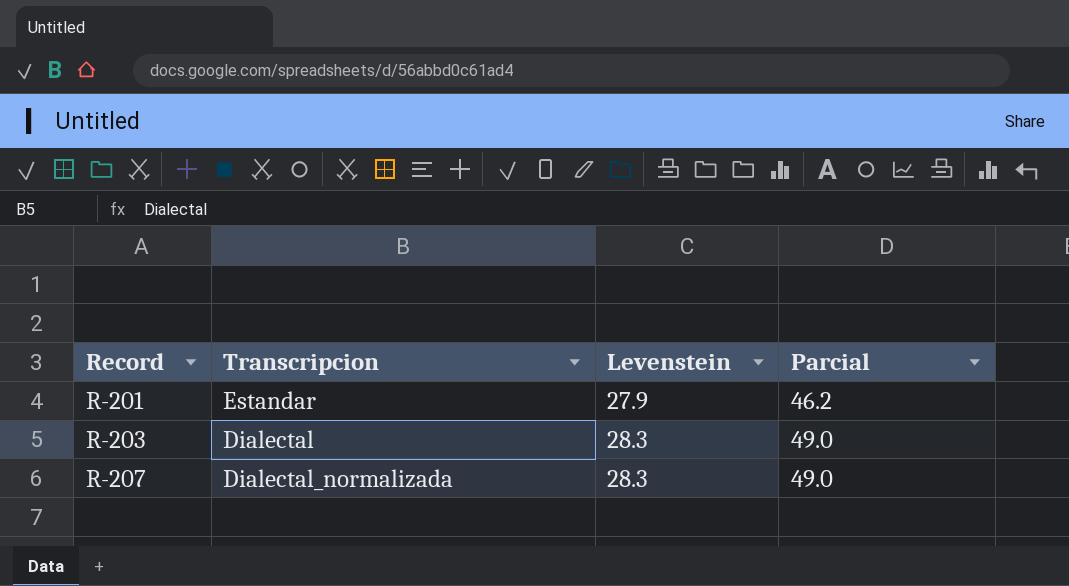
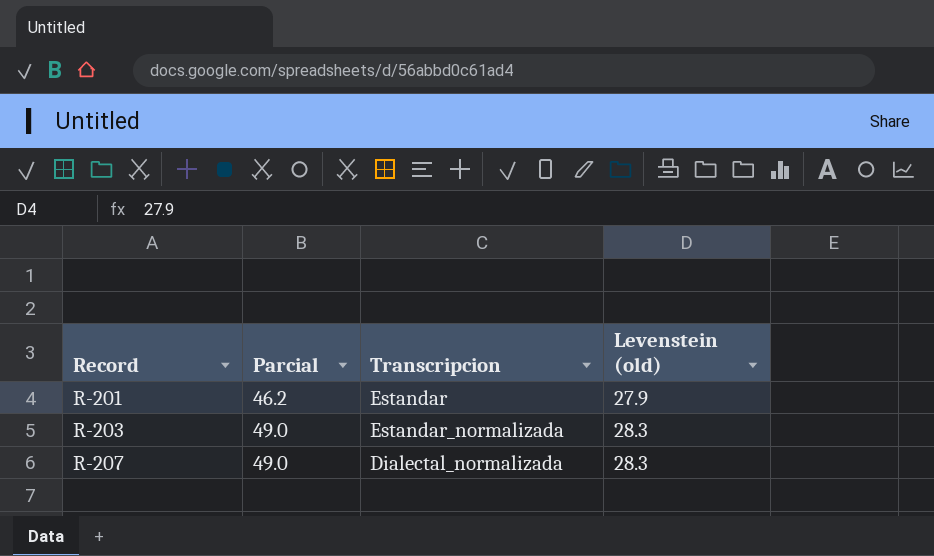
column Parcial | position: 4 -> 2
column name: Levenstein -> Levenstein (old)
R-203 | Transcripcion: Dialectal -> Estandar_normalizada

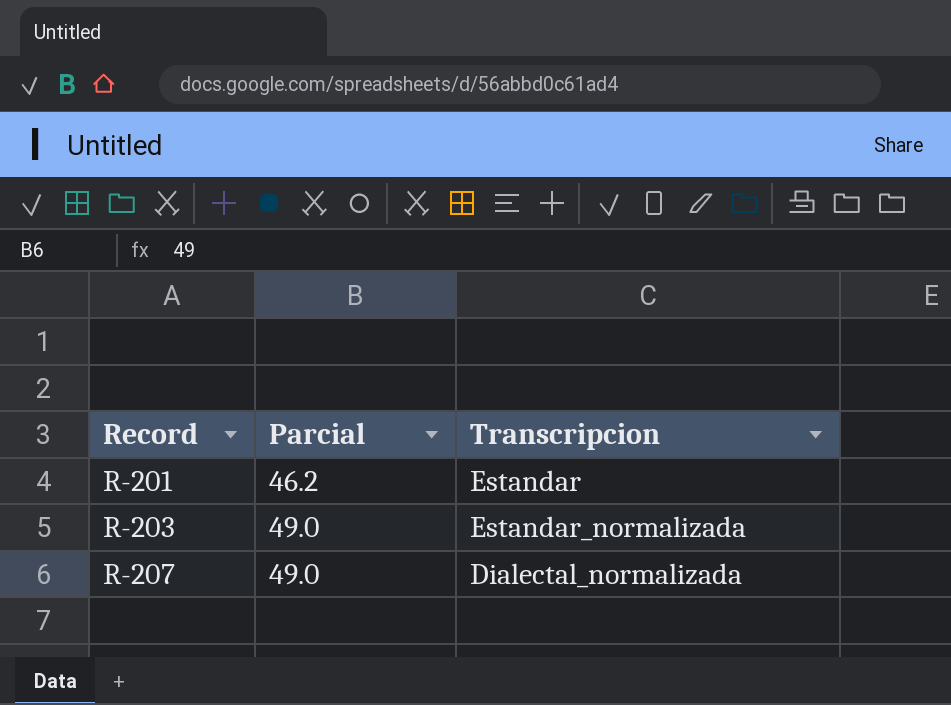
column Levenstein (old) | position: 4 -> none

